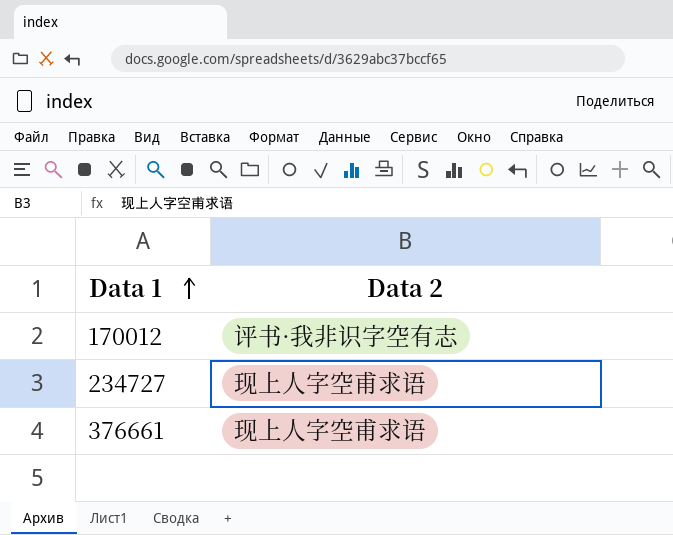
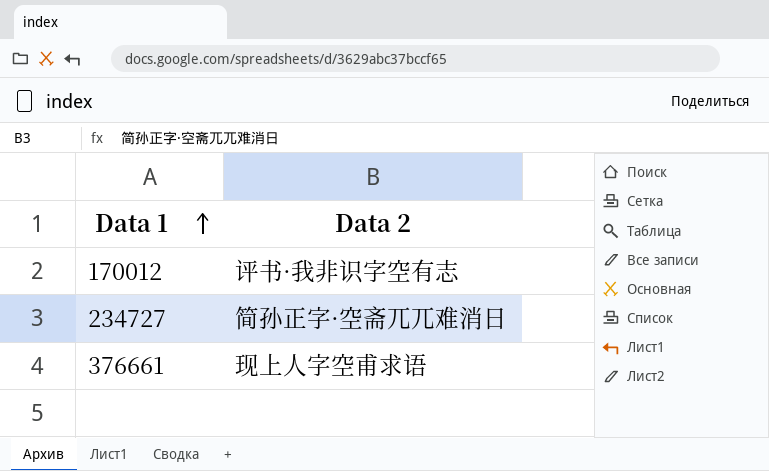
234727 | Data 2: 现上人字空甫求语 -> 简孙正字·空斋兀兀难消日

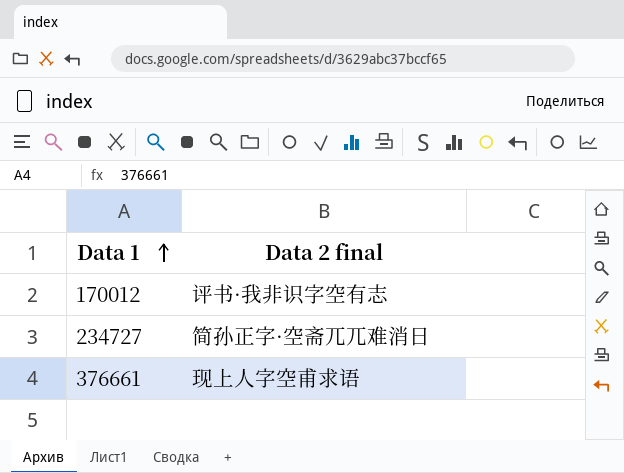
column name: Data 2 -> Data 2 final

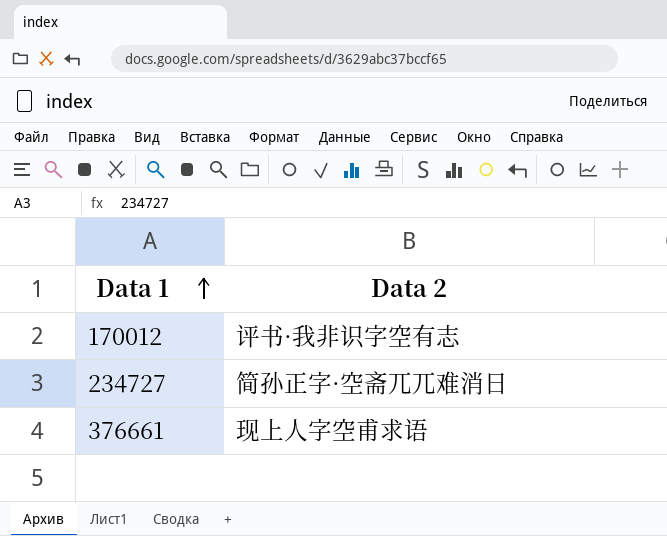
column name: Data 2 final -> Data 2

